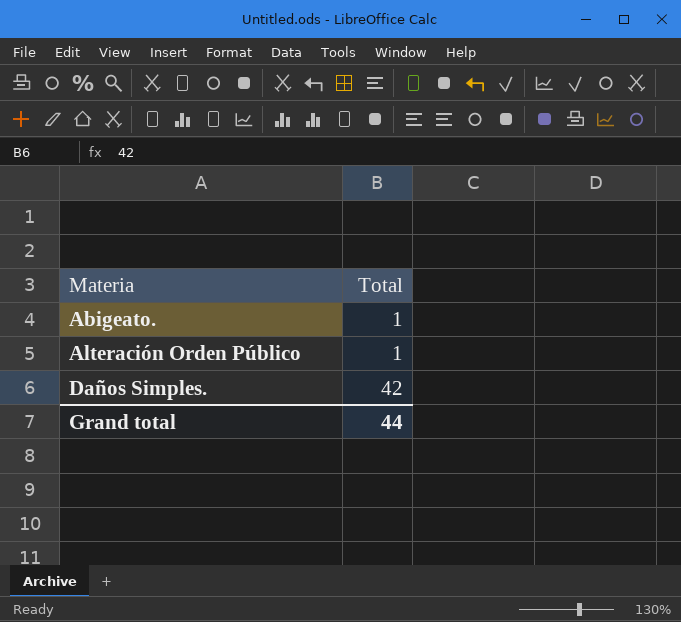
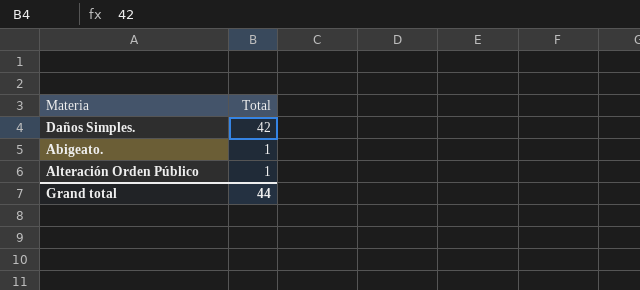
row order: Materia ascending -> Total descending

